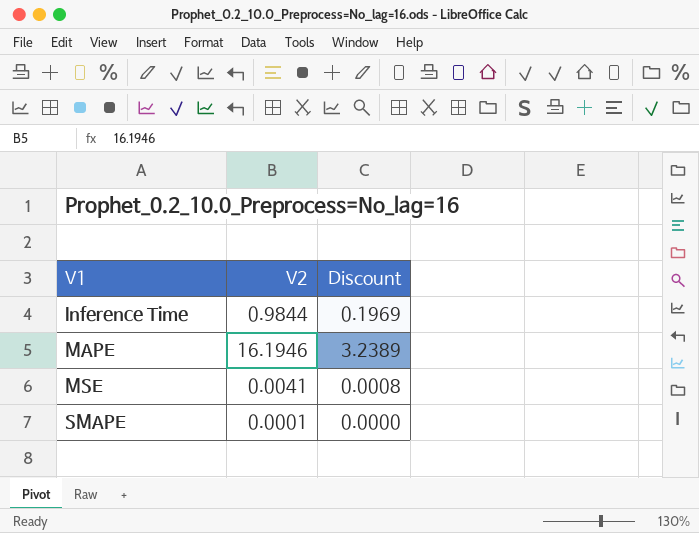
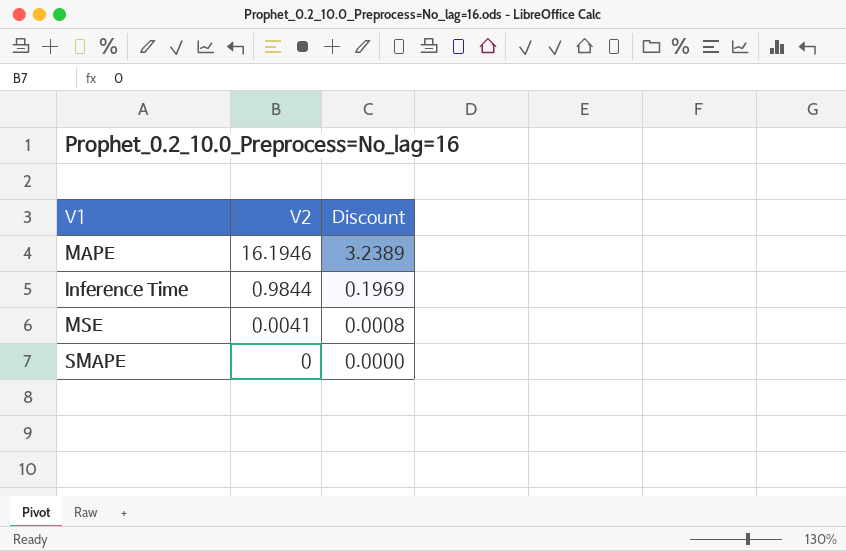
row order: V1 ascending -> V2 descending
SMAPE | V2: 0.0001 -> 0

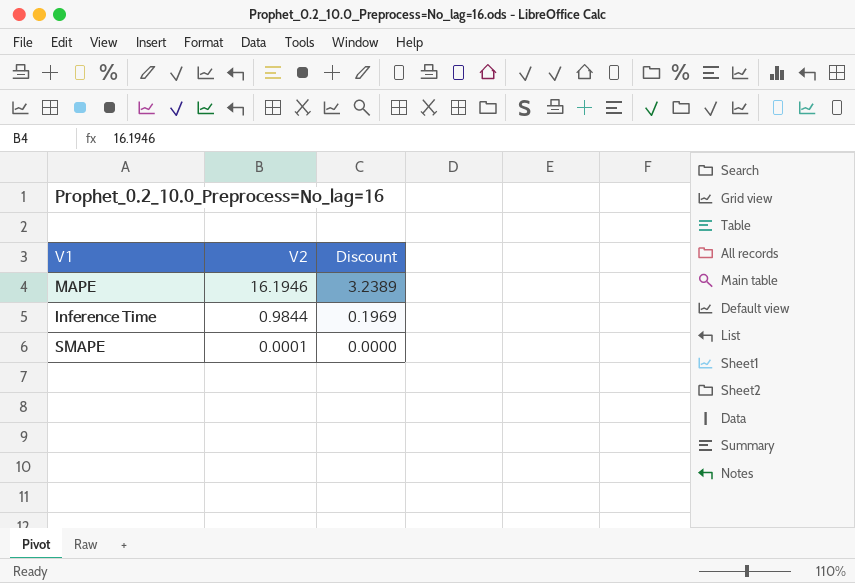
row MSE: 0.0041 | 0.0008 -> none
SMAPE | V2: 0 -> 0.0001

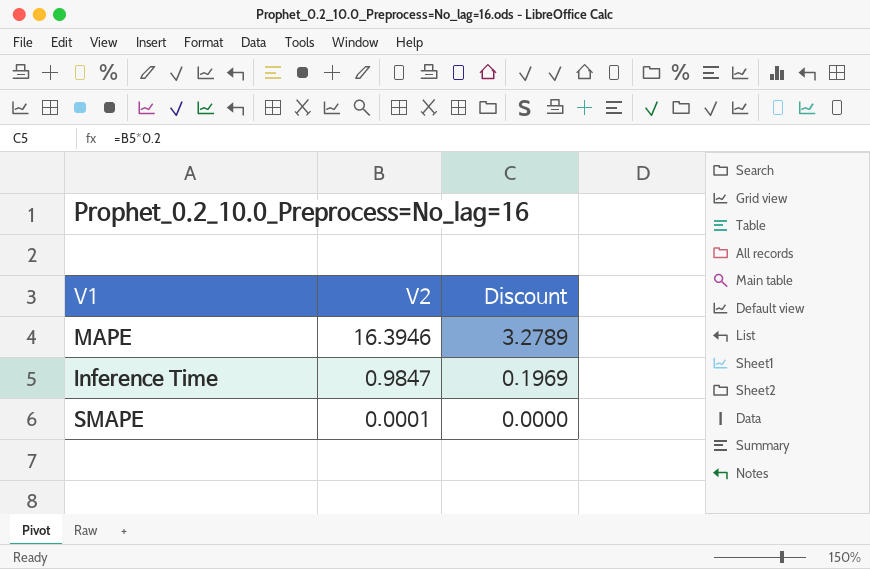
MAPE | V2: 16.1946 -> 16.3946
MAPE | Discount: 3.2389 -> 3.2789
Inference Time | V2: 0.9844 -> 0.9847

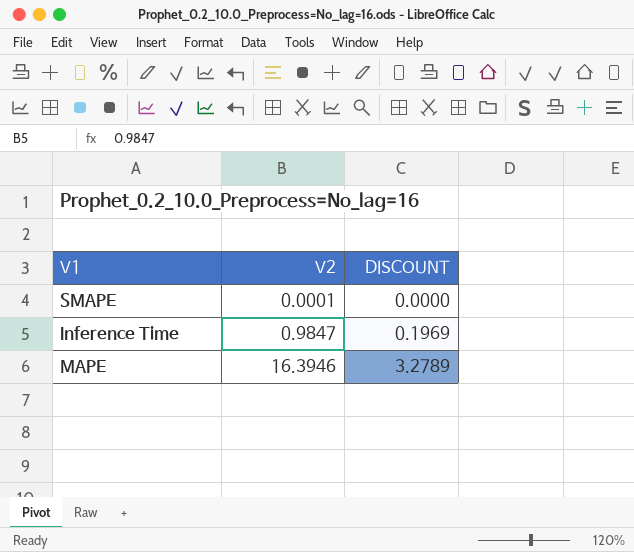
row order: V2 descending -> V2 ascending
column name: Discount -> DISCOUNT

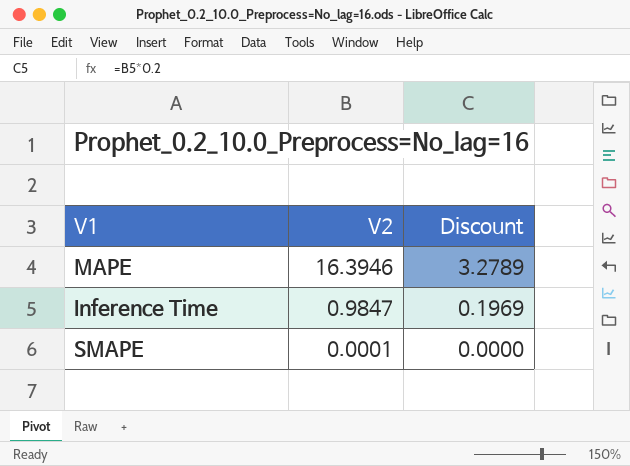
row order: V2 ascending -> V2 descending
column name: DISCOUNT -> Discount

